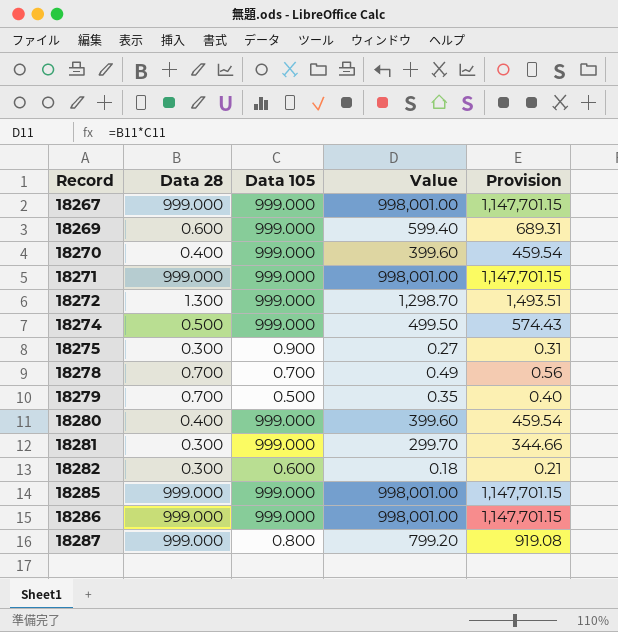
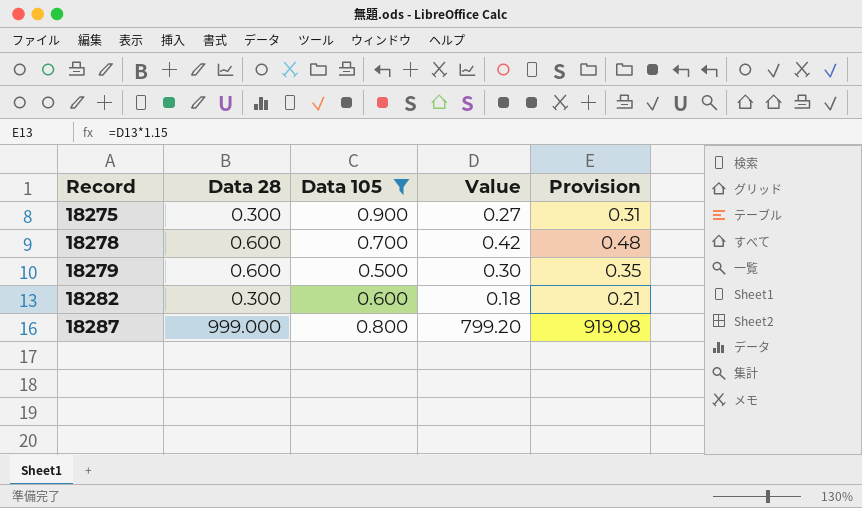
filter: none -> Data 105 != 999.000
18278 | Data 28: 0.700 -> 0.600
18278 | Value: 0.49 -> 0.42
18278 | Provision: 0.56 -> 0.48
18279 | Data 28: 0.700 -> 0.600
18279 | Value: 0.35 -> 0.30
18279 | Provision: 0.40 -> 0.35

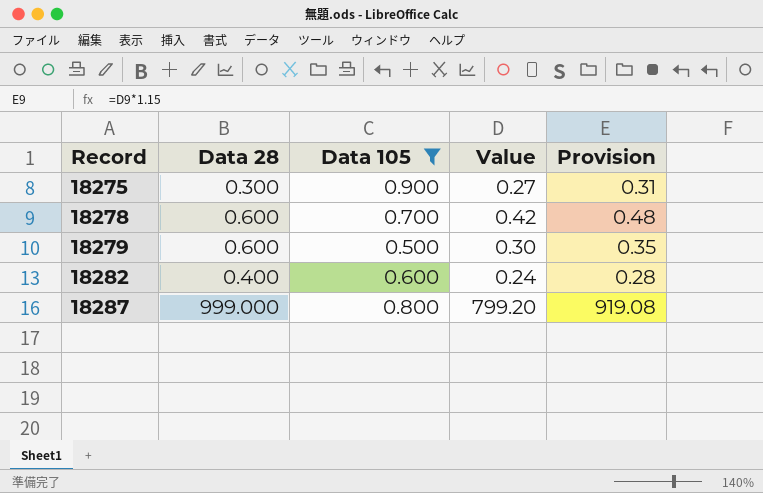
18282 | Data 28: 0.300 -> 0.400
18282 | Value: 0.18 -> 0.24
18282 | Provision: 0.21 -> 0.28

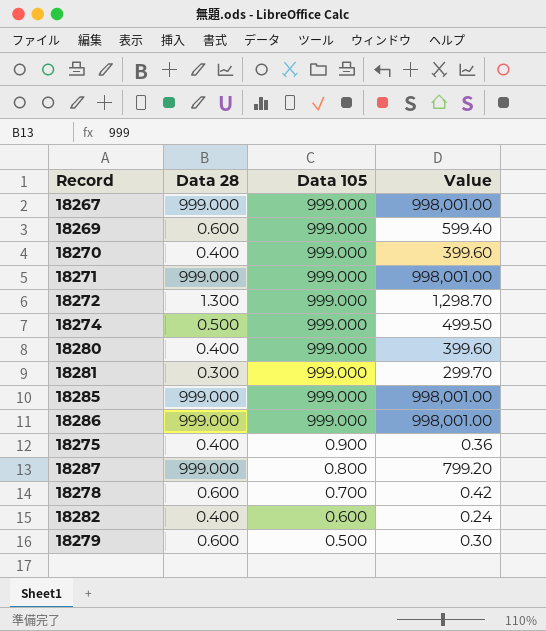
filter: Data 105 != 999.000 -> none
row order: Record ascending -> Data 105 descending
column Provision | formula: [Value] * 1.15 -> none
18275 | Data 28: 0.300 -> 0.400
18275 | Value: 0.27 -> 0.36

